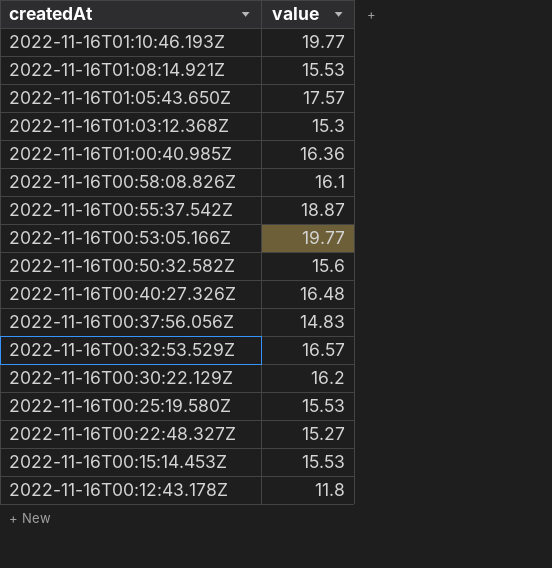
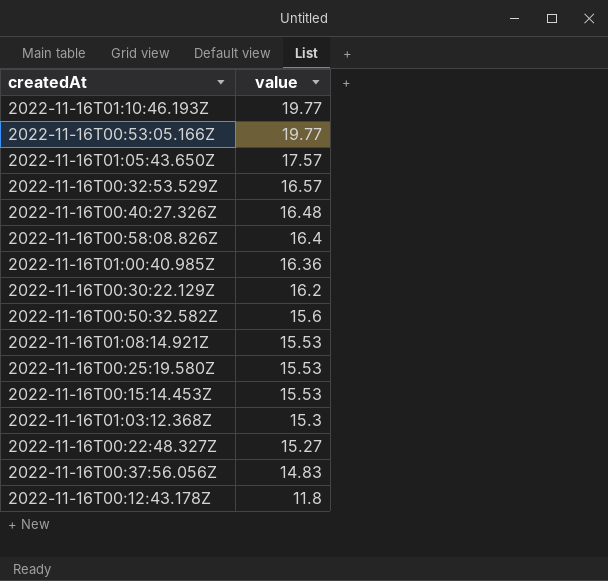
row order: createdAt descending -> value descending
row 2022-11-16T00:55:37.542Z: 18.87 -> none
2022-11-16T00:58:08.826Z | value: 16.1 -> 16.4

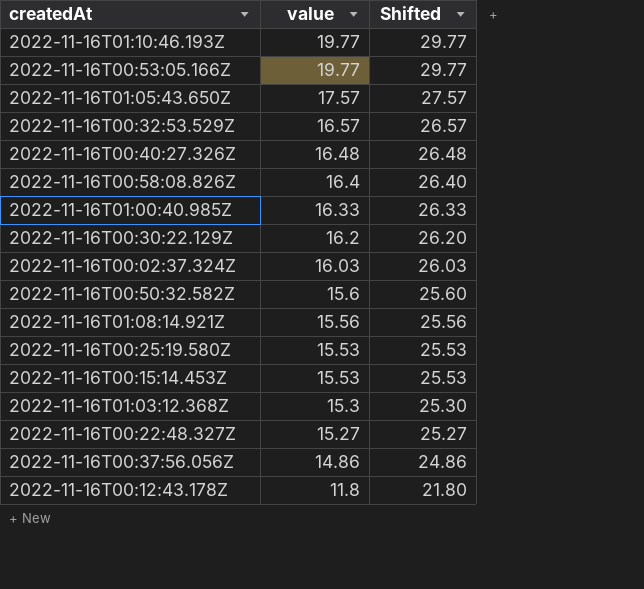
column Shifted | formula: none -> [value] + 10
2022-11-16T01:00:40.985Z | value: 16.36 -> 16.33
row 2022-11-16T00:02:37.324Z: none -> 16.03 | 26.03
2022-11-16T01:08:14.921Z | value: 15.53 -> 15.56
2022-11-16T00:37:56.056Z | value: 14.83 -> 14.86

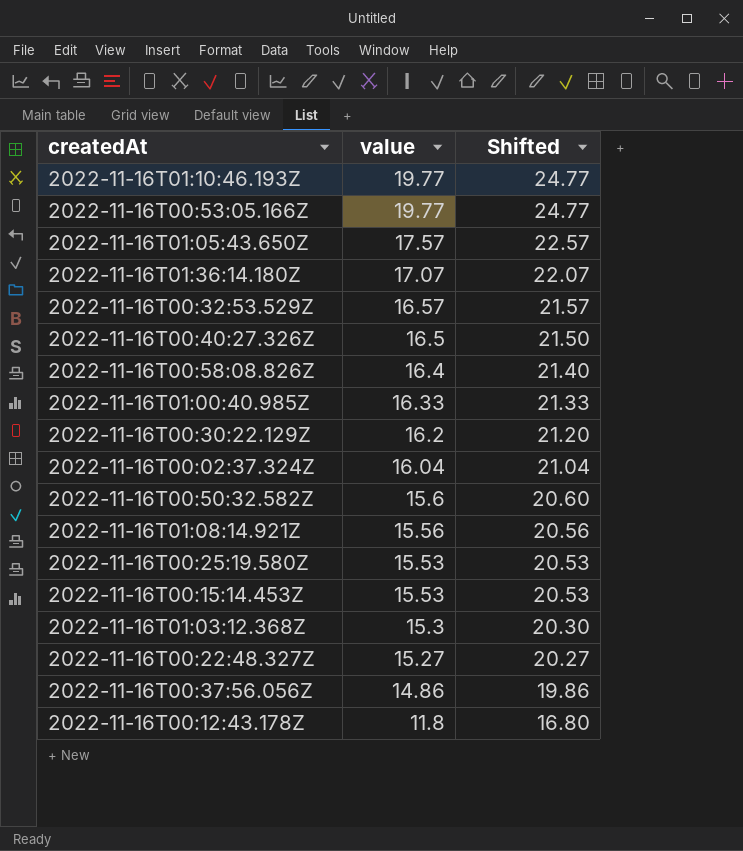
column Shifted | formula: [value] + 10 -> [value] + 5
row 2022-11-16T01:36:14.180Z: none -> 17.07 | 22.07
2022-11-16T00:40:27.326Z | value: 16.48 -> 16.5
2022-11-16T00:02:37.324Z | value: 16.03 -> 16.04

